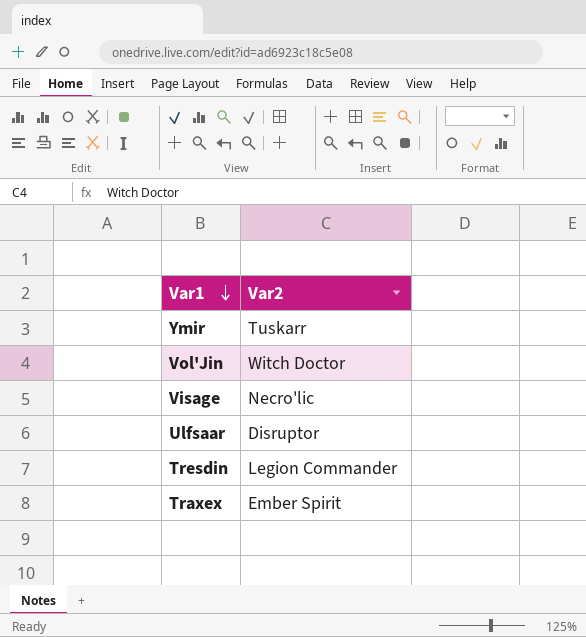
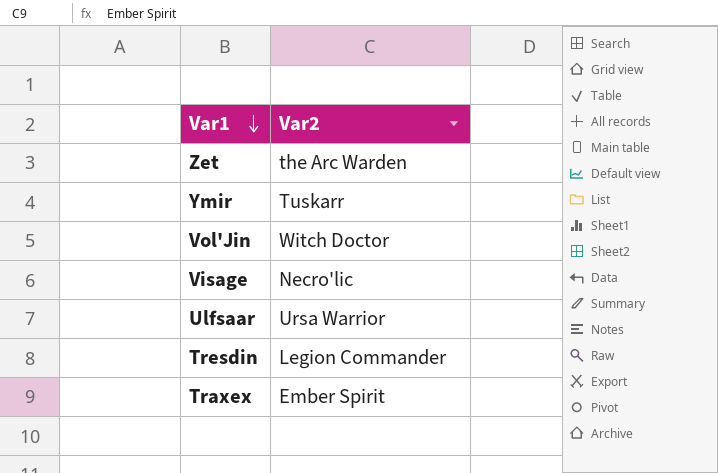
row Zet: none -> the Arc Warden
Ulfsaar | Var2: Disruptor -> Ursa Warrior

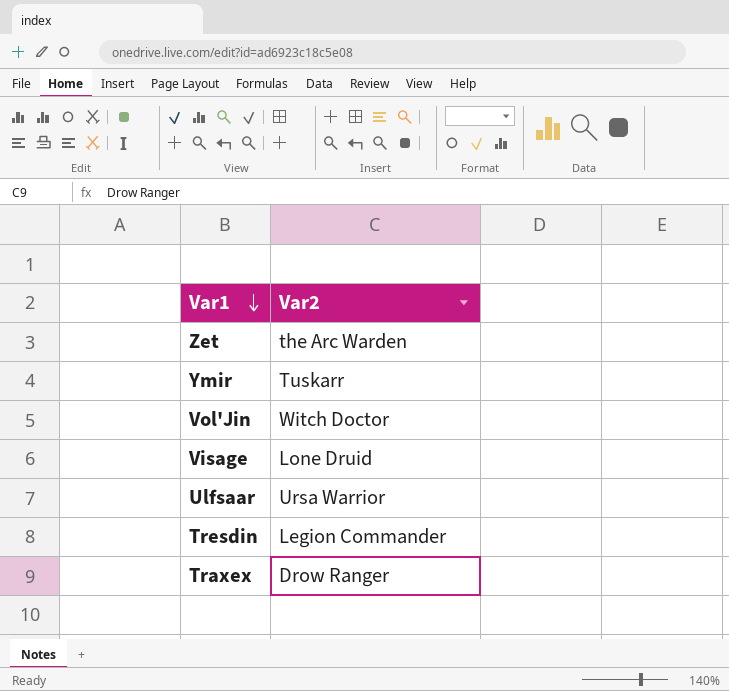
Visage | Var2: Necro'lic -> Lone Druid
Traxex | Var2: Ember Spirit -> Drow Ranger

